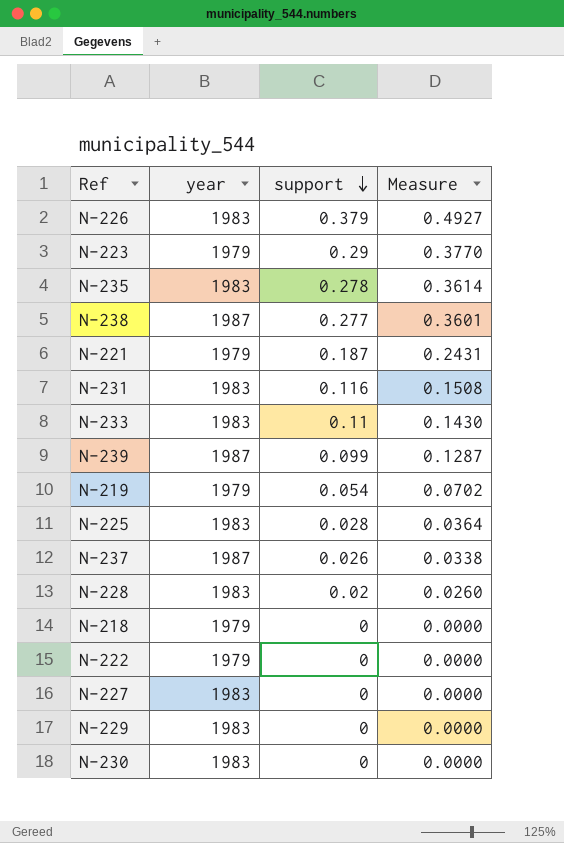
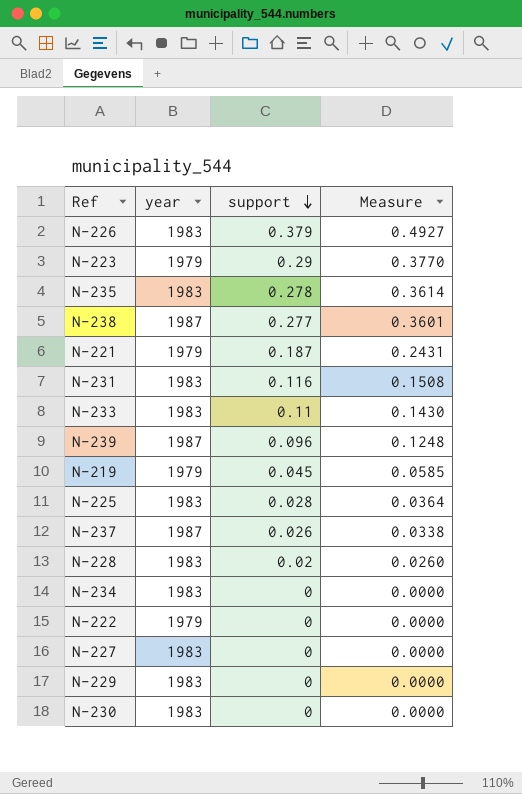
row N-218: 1979 | 0 | 0.0000 -> none
N-239 | support: 0.099 -> 0.096
N-239 | Measure: 0.1287 -> 0.1248
N-219 | support: 0.054 -> 0.045
N-219 | Measure: 0.0702 -> 0.0585
row N-234: none -> 1983 | 0 | 0.0000

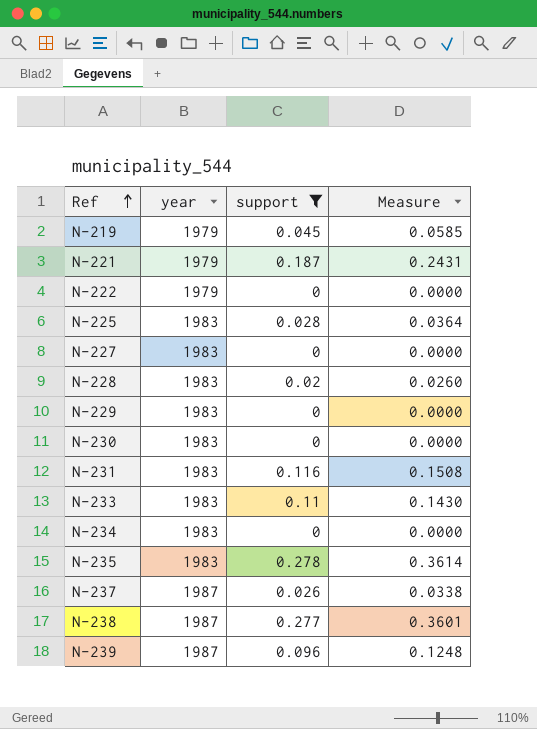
filter: none -> support <= 0.278
row order: support descending -> Ref ascending

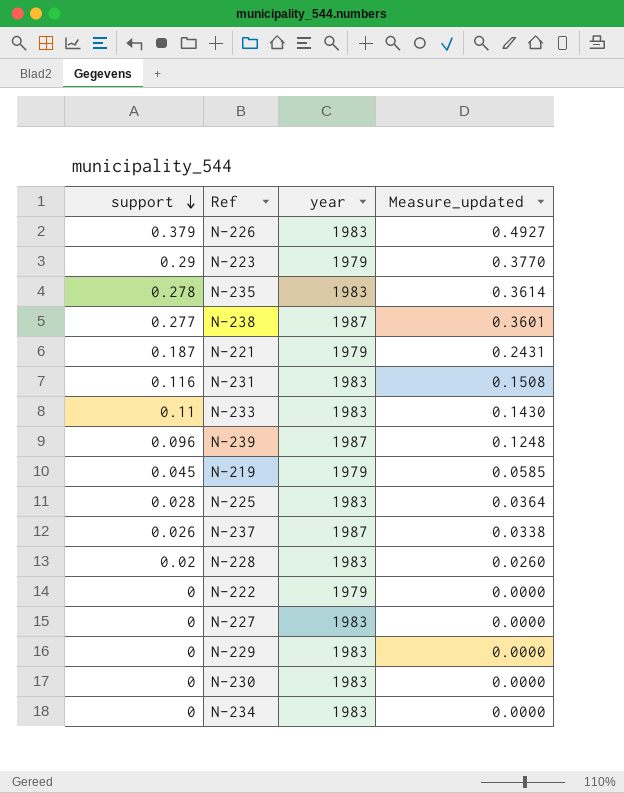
filter: support <= 0.278 -> none
row order: Ref ascending -> support descending
column support | position: 3 -> 1
column name: Measure -> Measure_updated

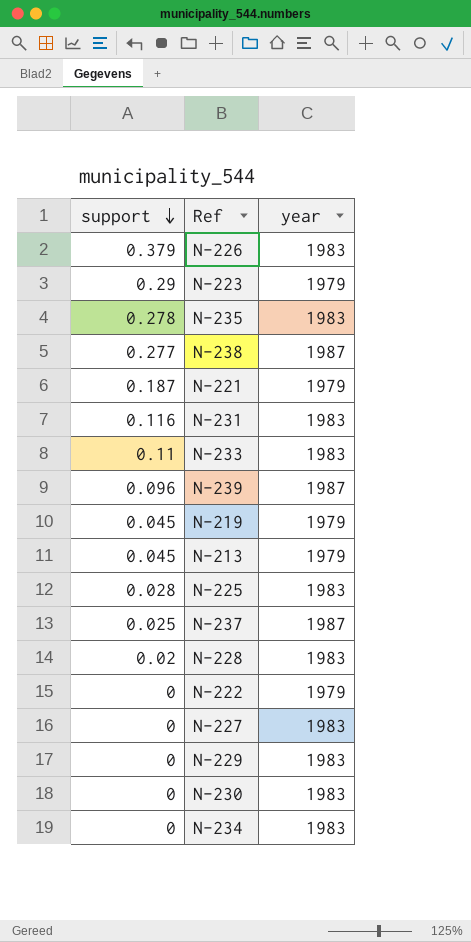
column Measure_updated | formula: [support] * 1.3 -> none
row N-213: none -> 0.045 | 1979
N-237 | support: 0.026 -> 0.025

